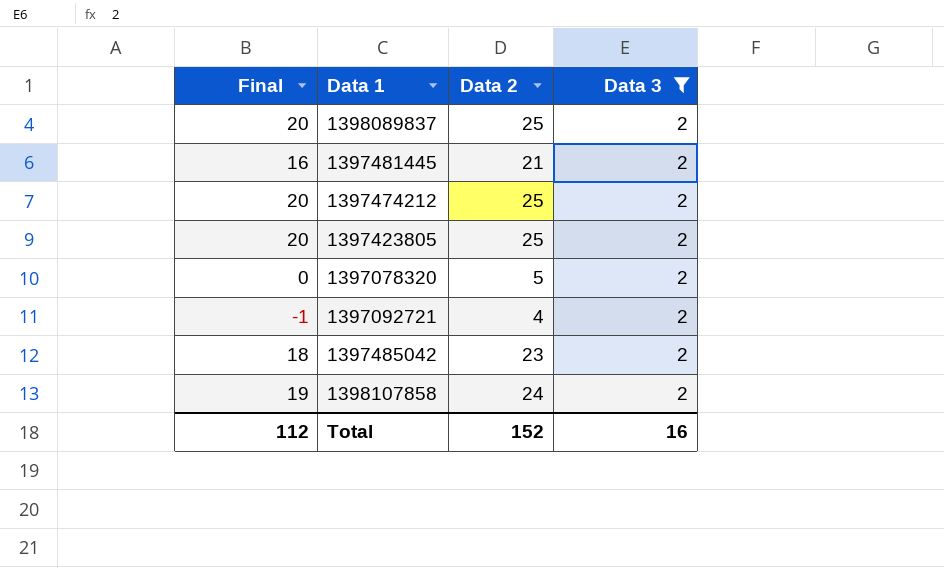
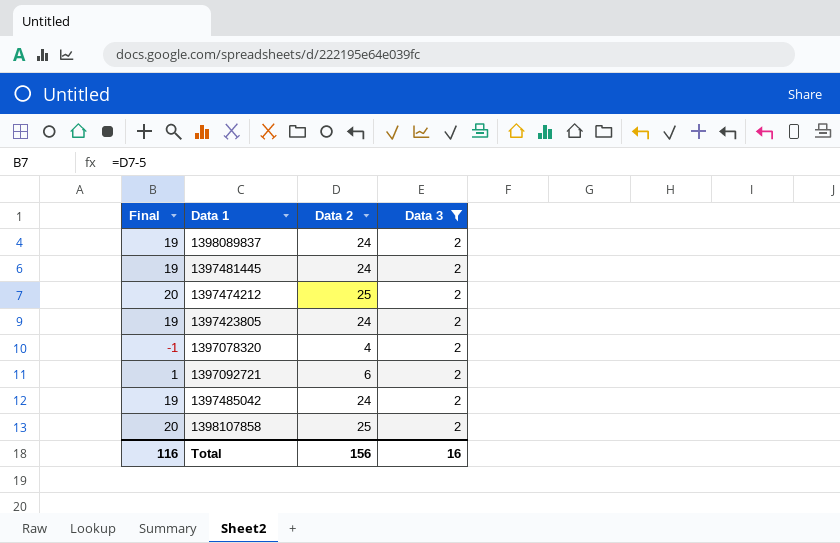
1398089837 | Final: 20 -> 19
1398089837 | Data 2: 25 -> 24
1397481445 | Final: 16 -> 19
1397481445 | Data 2: 21 -> 24
1397423805 | Final: 20 -> 19
1397423805 | Data 2: 25 -> 24
1397078320 | Final: 0 -> -1
1397078320 | Data 2: 5 -> 4
1397092721 | Final: -1 -> 1
1397092721 | Data 2: 4 -> 6
1397485042 | Final: 18 -> 19
1397485042 | Data 2: 23 -> 24
1398107858 | Final: 19 -> 20
1398107858 | Data 2: 24 -> 25
Total | Final: 112 -> 116
Total | Data 2: 152 -> 156

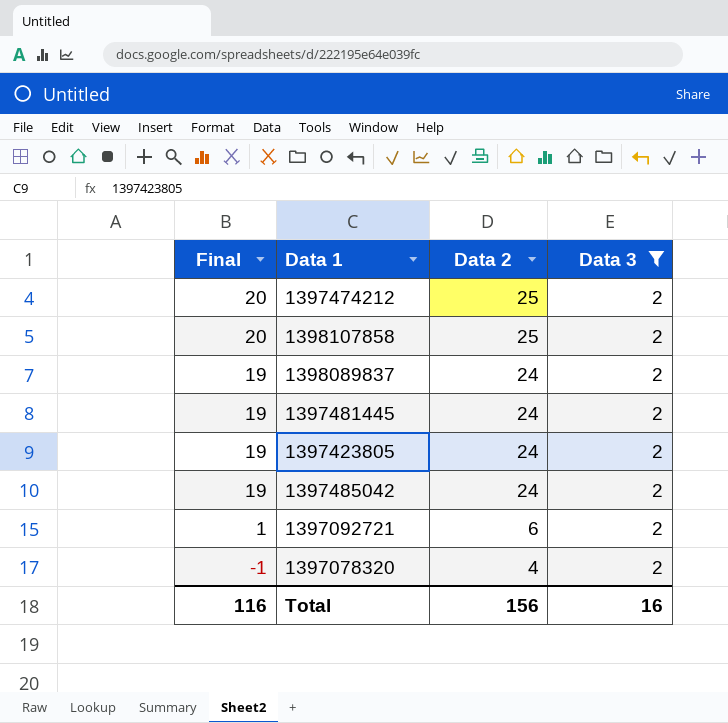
row order: none -> Final descending

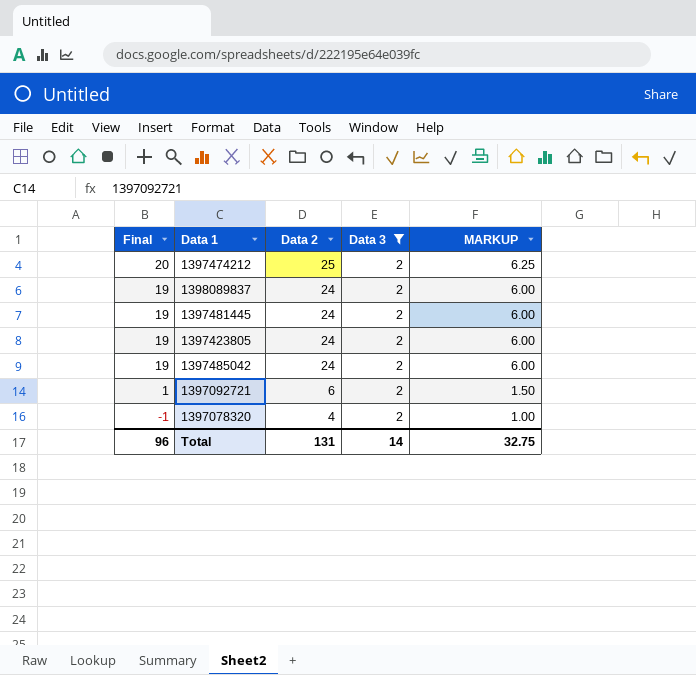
column MARKUP | formula: none -> [Data 2] * 0.25
row 1398107858: 20 | 25 | 2 -> none
Total | Final: 116 -> 96
Total | Data 2: 156 -> 131
Total | Data 3: 16 -> 14

